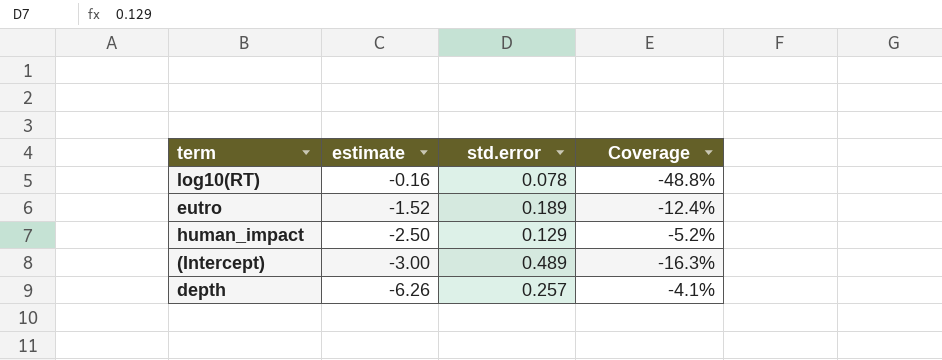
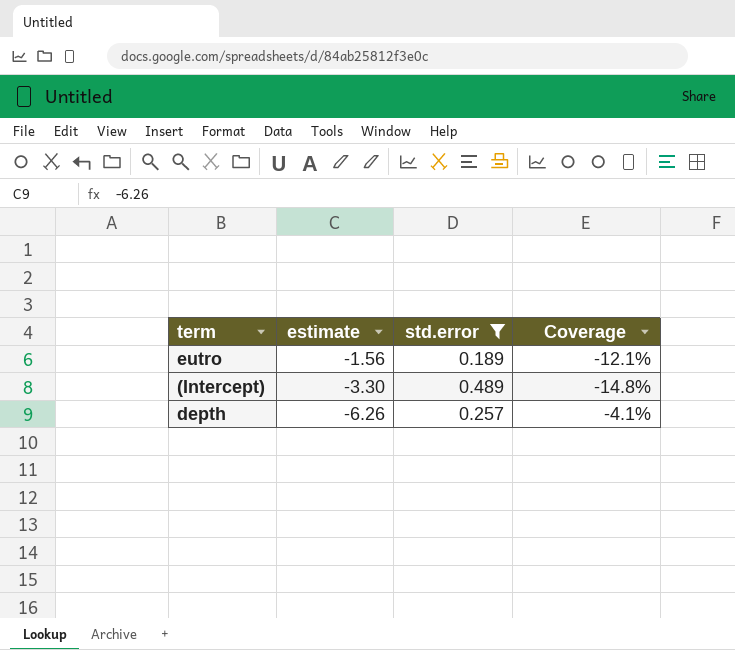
filter: none -> std.error >= 0.189
eutro | estimate: -1.52 -> -1.56
eutro | Coverage: -12.4% -> -12.1%
(Intercept) | estimate: -3.00 -> -3.30
(Intercept) | Coverage: -16.3% -> -14.8%

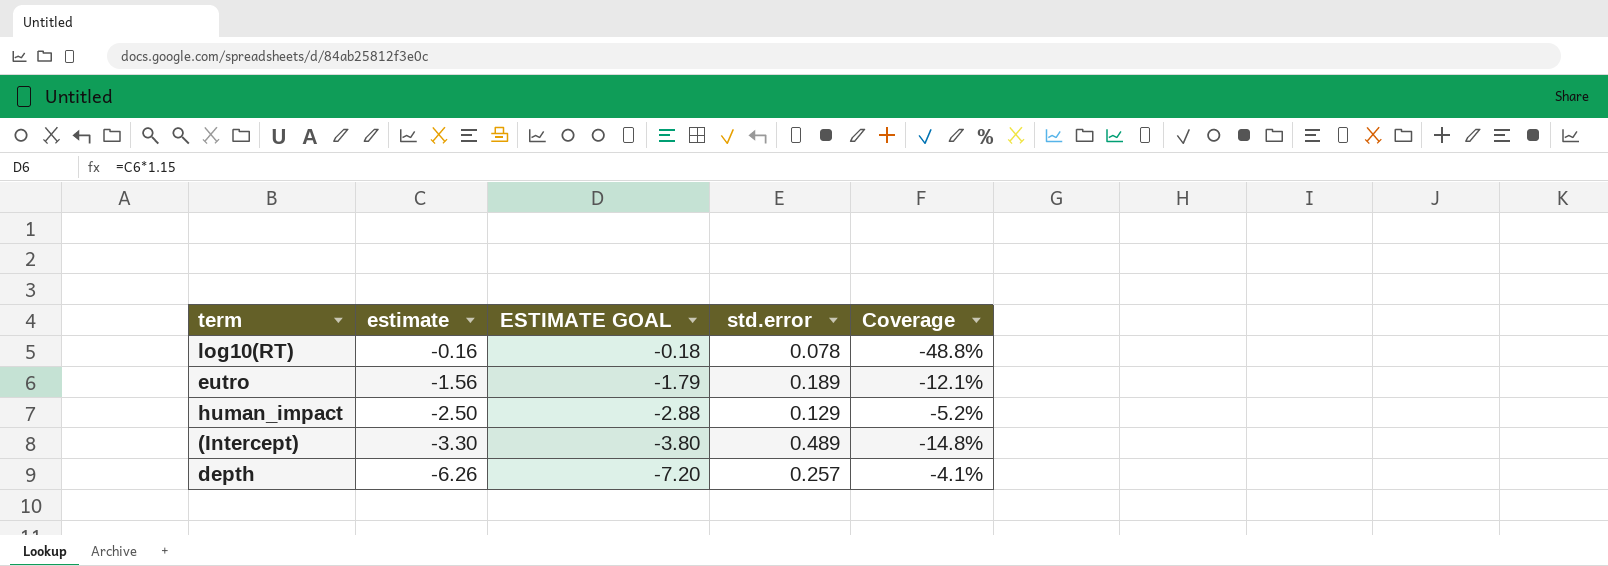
filter: std.error >= 0.189 -> none
column ESTIMATE GOAL | formula: none -> [estimate] * 1.15

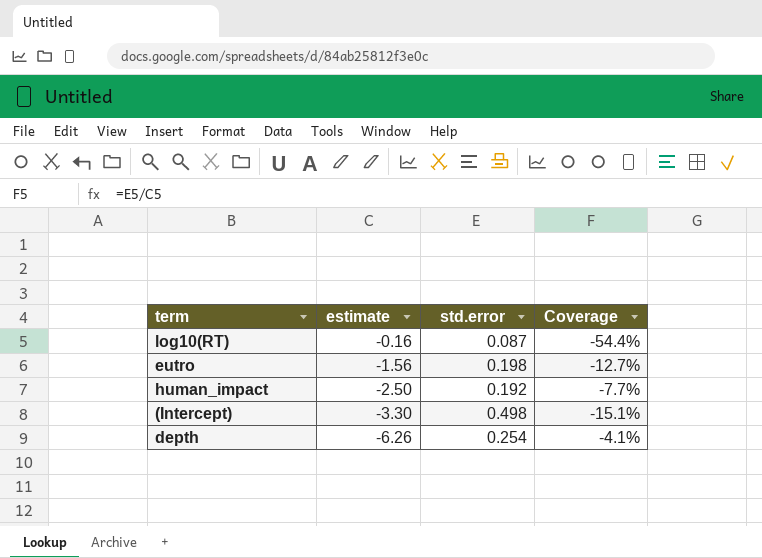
column ESTIMATE GOAL | formula: [estimate] * 1.15 -> none
log10(RT) | std.error: 0.078 -> 0.087
log10(RT) | Coverage: -48.8% -> -54.4%
eutro | std.error: 0.189 -> 0.198
eutro | Coverage: -12.1% -> -12.7%
human_impact | std.error: 0.129 -> 0.192
human_impact | Coverage: -5.2% -> -7.7%
(Intercept) | std.error: 0.489 -> 0.498
(Intercept) | Coverage: -14.8% -> -15.1%
depth | std.error: 0.257 -> 0.254

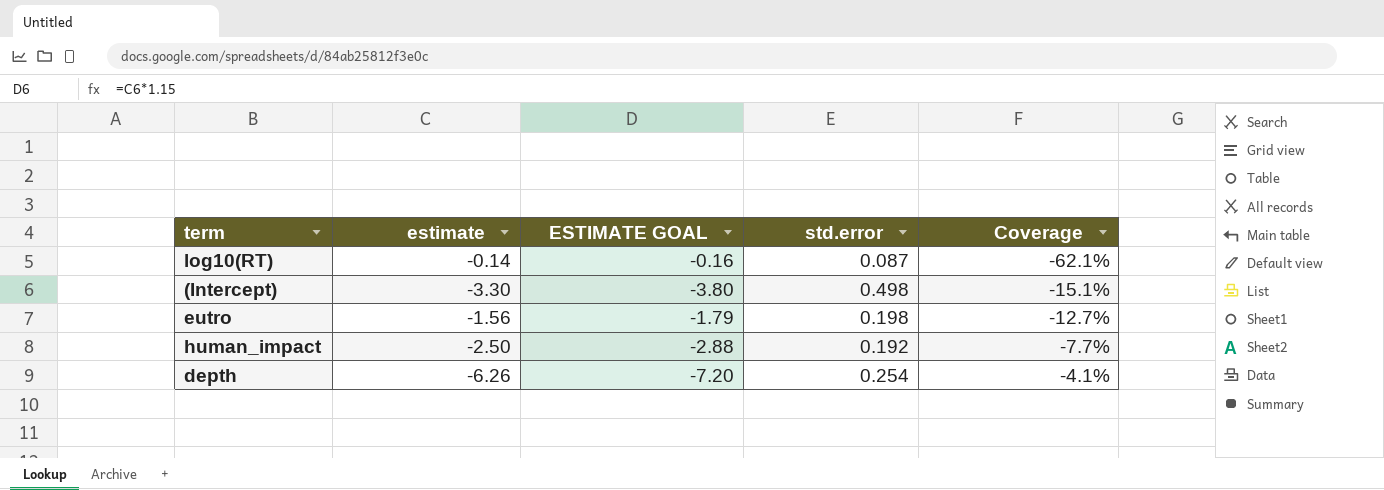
row order: estimate descending -> Coverage ascending
column ESTIMATE GOAL | formula: none -> [estimate] * 1.15
log10(RT) | estimate: -0.16 -> -0.14
log10(RT) | Coverage: -54.4% -> -62.1%

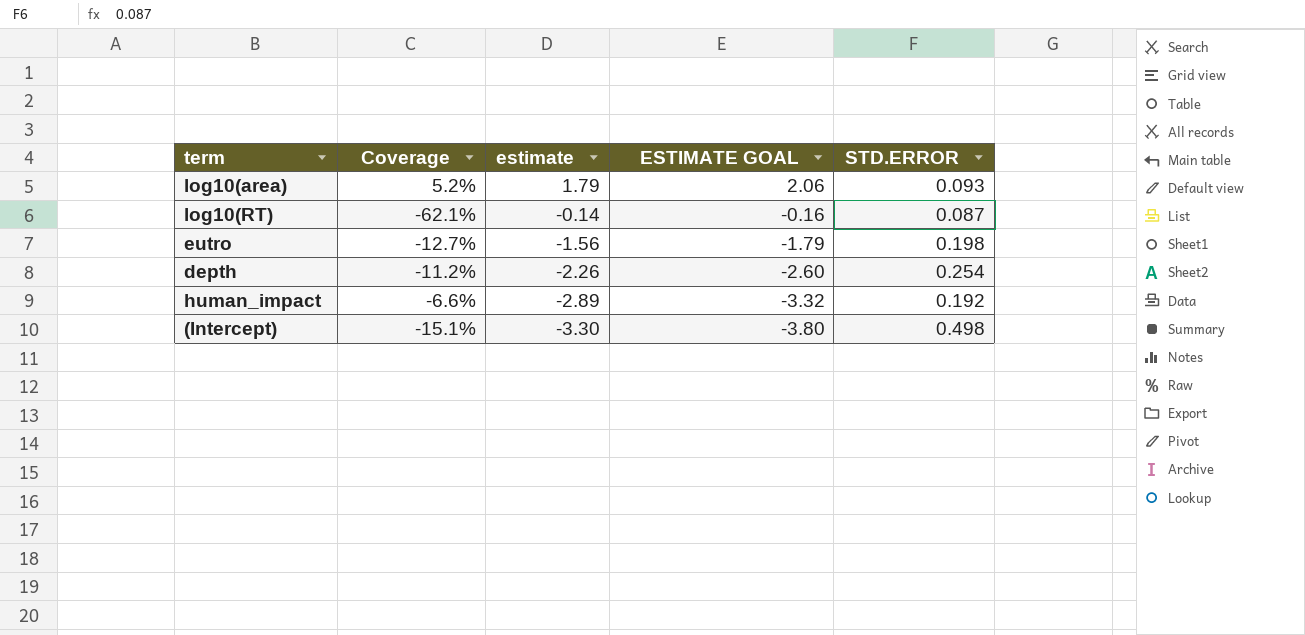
row order: Coverage ascending -> estimate descending
column Coverage | position: 5 -> 2
column name: std.error -> STD.ERROR
row log10(area): none -> 5.2% | 1.79 | 2.06 | 0.093
depth | Coverage: -4.1% -> -11.2%
depth | estimate: -6.26 -> -2.26
depth | ESTIMATE GOAL: -7.20 -> -2.60
human_impact | Coverage: -7.7% -> -6.6%
human_impact | estimate: -2.50 -> -2.89
human_impact | ESTIMATE GOAL: -2.88 -> -3.32

